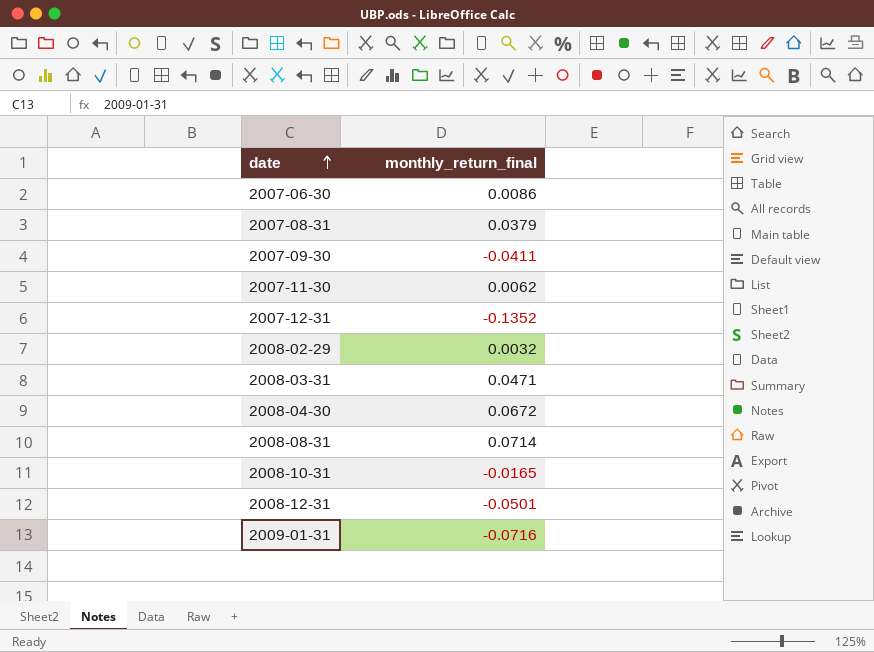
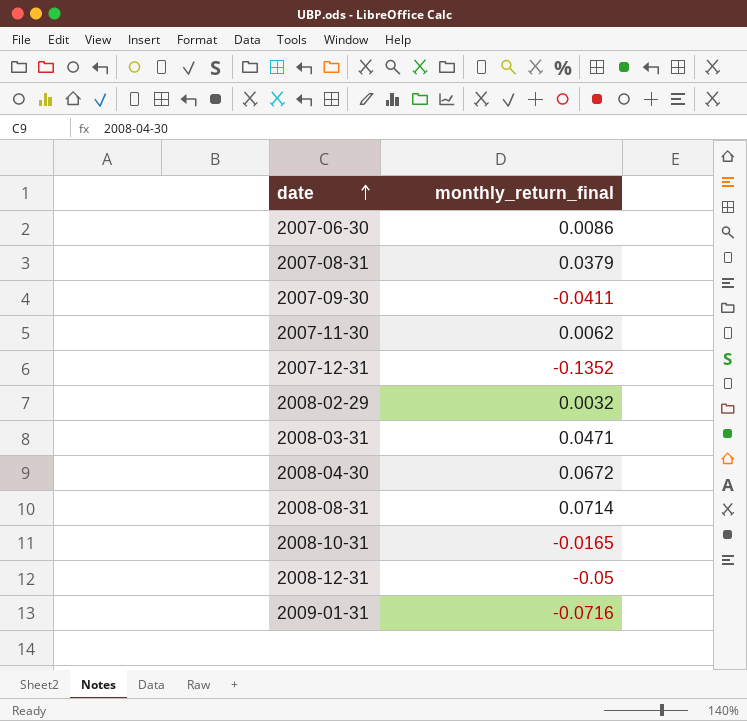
2008-12-31 | monthly_return_final: -0.0501 -> -0.05

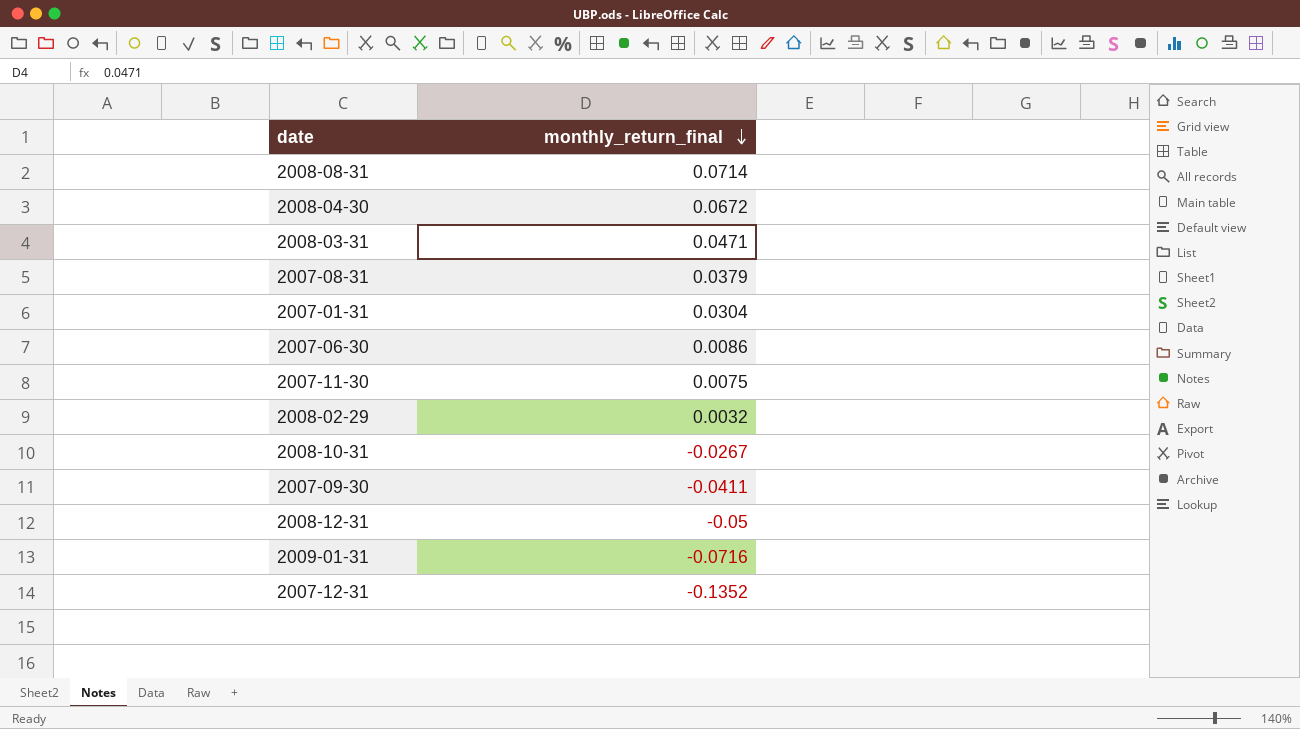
row order: date ascending -> monthly_return_final descending
row 2007-01-31: none -> 0.0304
2007-11-30 | monthly_return_final: 0.0062 -> 0.0075
2008-10-31 | monthly_return_final: -0.0165 -> -0.0267

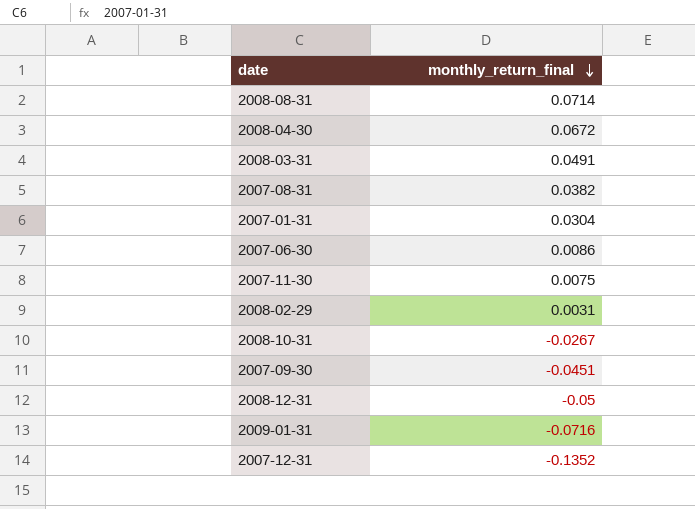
2008-03-31 | monthly_return_final: 0.0471 -> 0.0491
2007-08-31 | monthly_return_final: 0.0379 -> 0.0382
2008-02-29 | monthly_return_final: 0.0032 -> 0.0031
2007-09-30 | monthly_return_final: -0.0411 -> -0.0451

